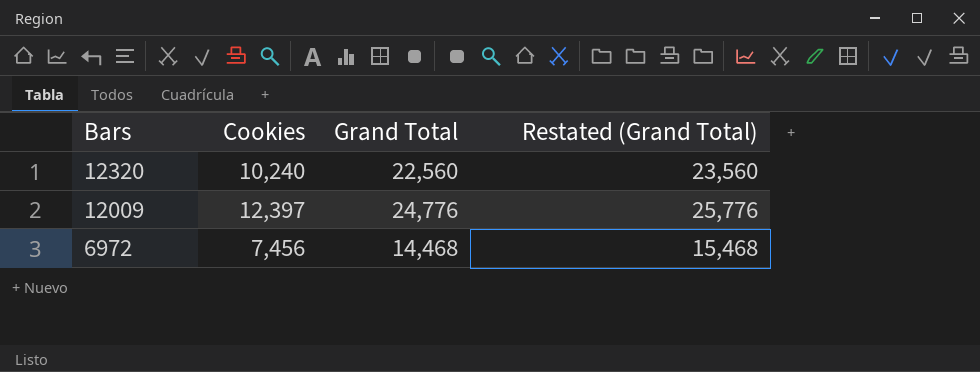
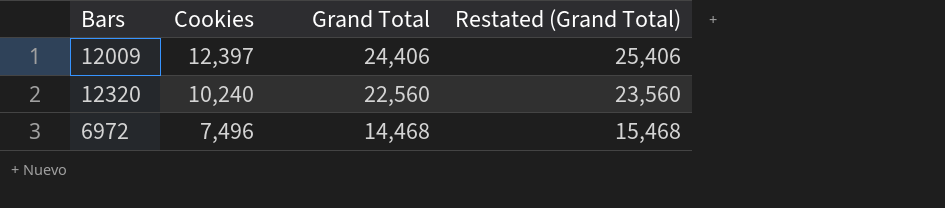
row order: Bars descending -> Cookies descending
12009 | Grand Total: 24,776 -> 24,406
12009 | Restated (Grand Total): 25,776 -> 25,406
6972 | Cookies: 7,456 -> 7,496

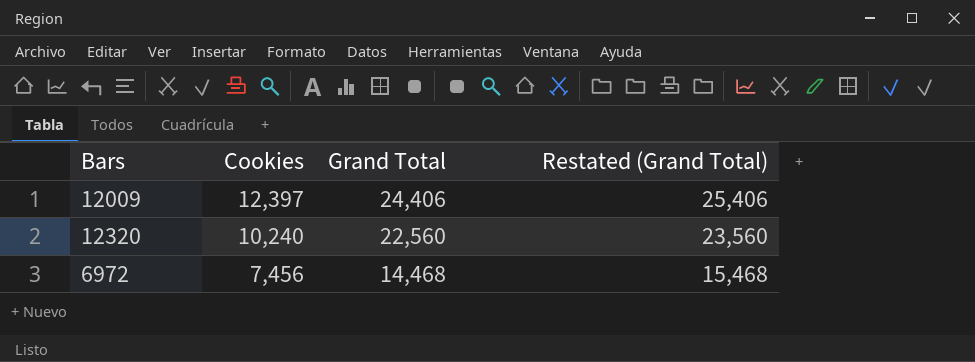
6972 | Cookies: 7,496 -> 7,456

